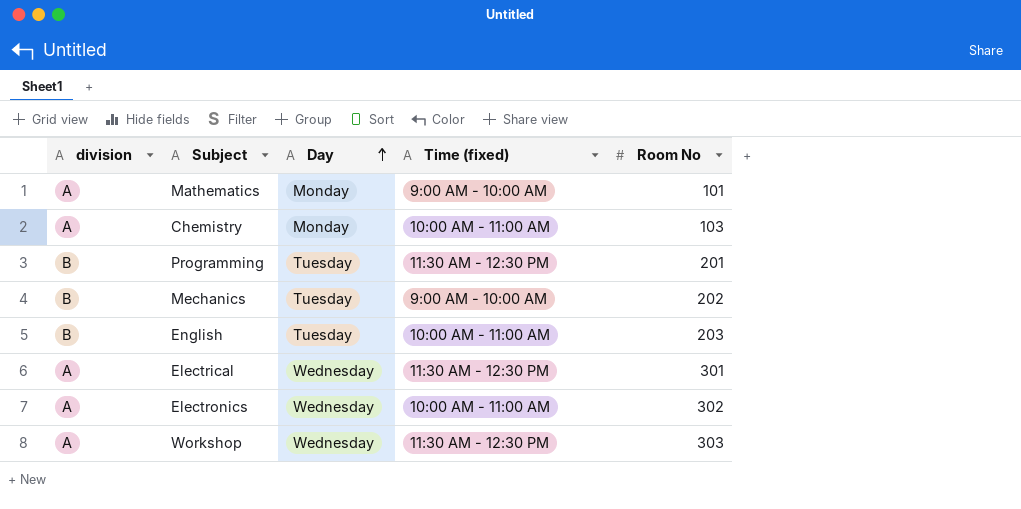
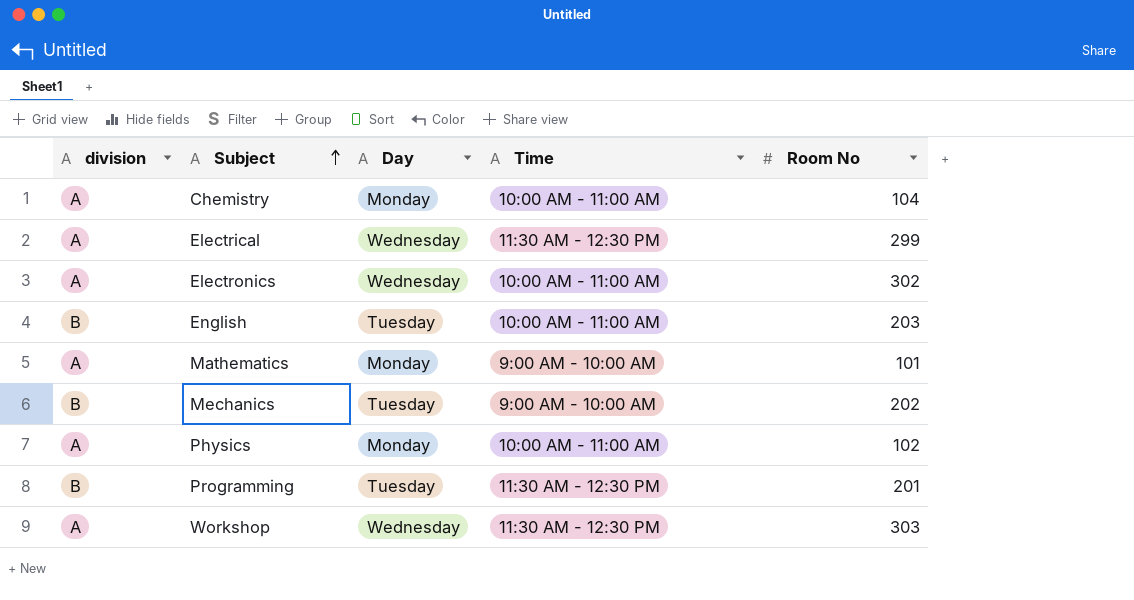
row order: Day ascending -> Subject ascending
column name: Time (fixed) -> Time
Chemistry | Room No: 103 -> 104
Electrical | Room No: 301 -> 299
row Physics: none -> A | Monday | 10:00 AM - 11:00 AM | 102

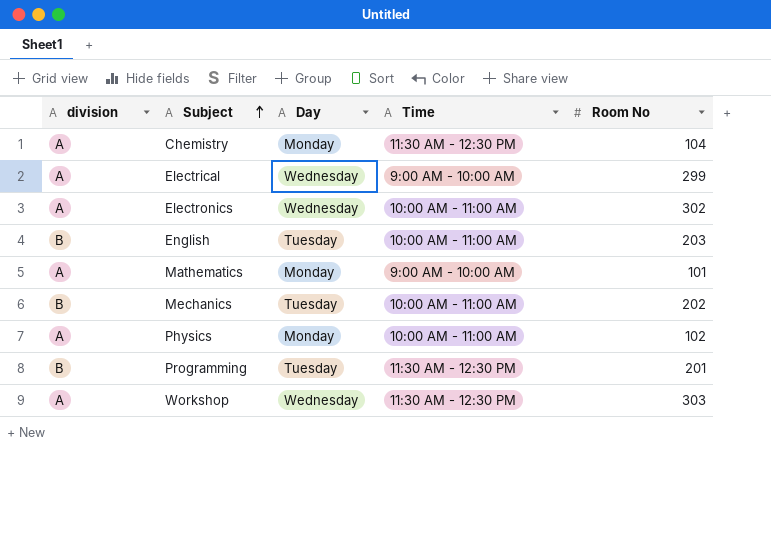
Chemistry | Time: 10:00 AM - 11:00 AM -> 11:30 AM - 12:30 PM
Electrical | Time: 11:30 AM - 12:30 PM -> 9:00 AM - 10:00 AM
Mechanics | Time: 9:00 AM - 10:00 AM -> 10:00 AM - 11:00 AM

